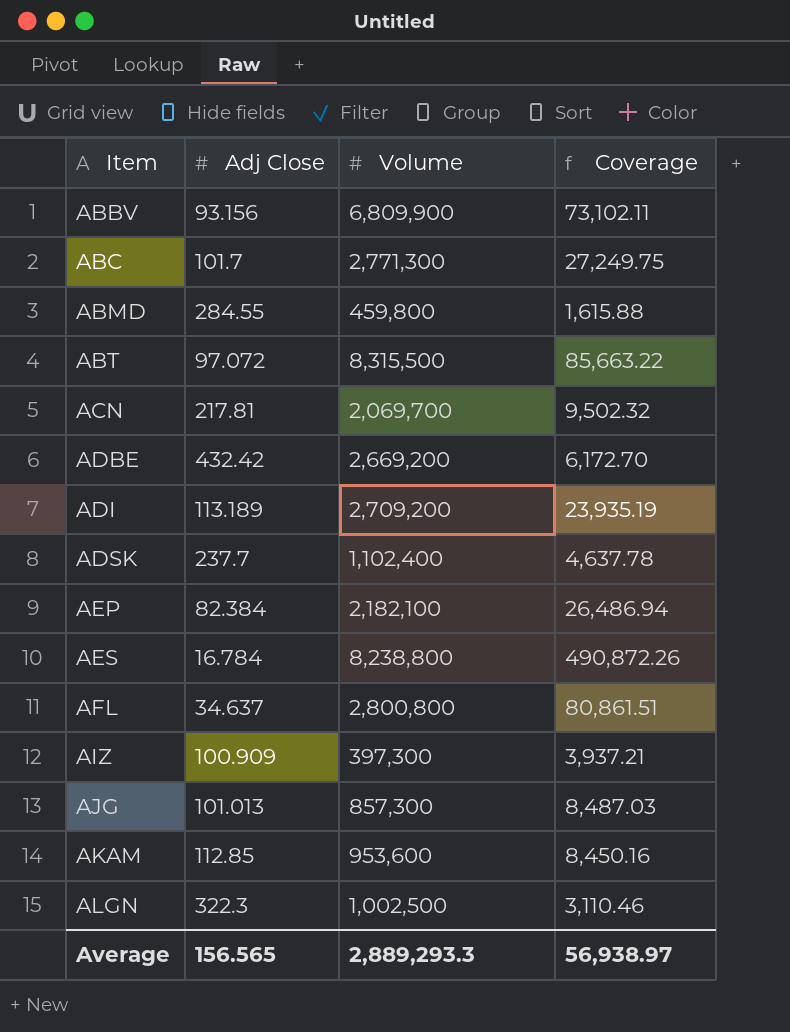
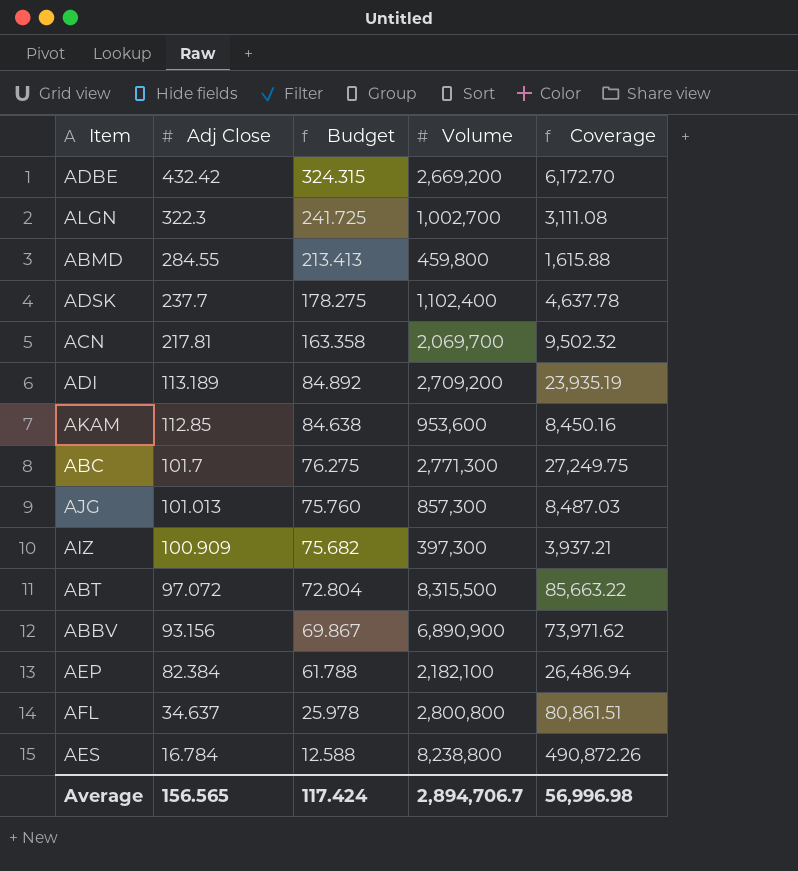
row order: Item ascending -> Adj Close descending
column Budget | formula: none -> [Adj Close] * 0.75
ALGN | Volume: 1,002,500 -> 1,002,700
ALGN | Coverage: 3,110.46 -> 3,111.08
ABBV | Volume: 6,809,900 -> 6,890,900
ABBV | Coverage: 73,102.11 -> 73,971.62
Average | Volume: 2,889,293.3 -> 2,894,706.7
Average | Coverage: 56,938.97 -> 56,996.98

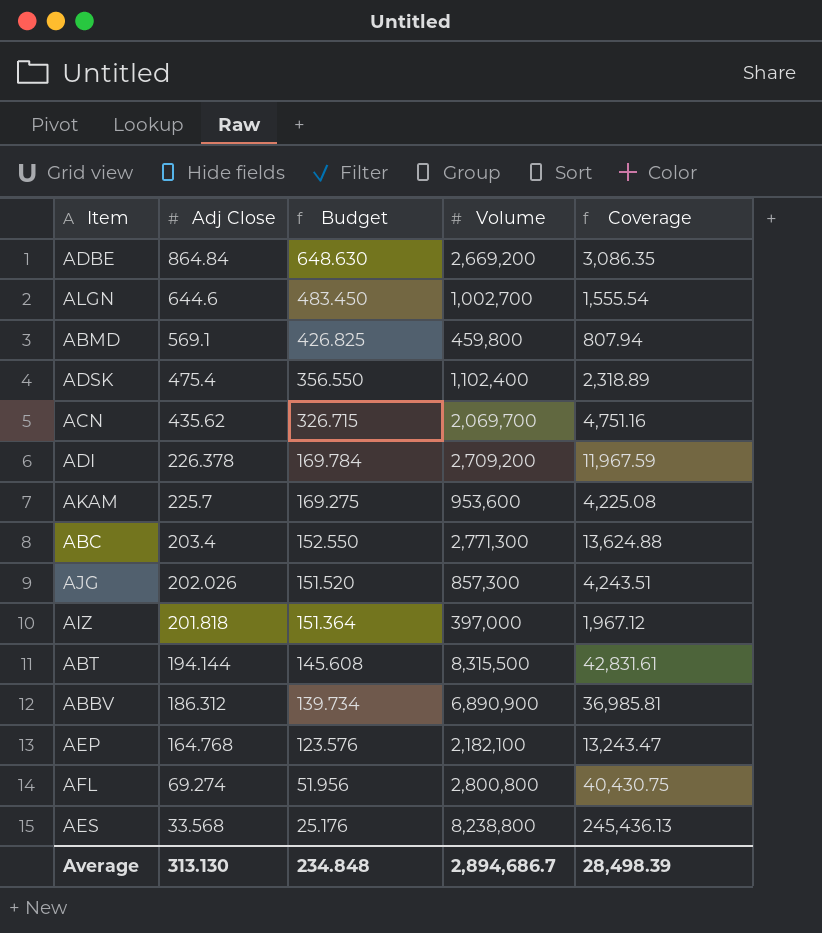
ADBE | Adj Close: 432.42 -> 864.84
ADBE | Budget: 324.315 -> 648.630
ADBE | Coverage: 6,172.70 -> 3,086.35
ALGN | Adj Close: 322.3 -> 644.6
ALGN | Budget: 241.725 -> 483.450
ALGN | Coverage: 3,111.08 -> 1,555.54
ABMD | Adj Close: 284.55 -> 569.1
ABMD | Budget: 213.413 -> 426.825
ABMD | Coverage: 1,615.88 -> 807.94
ADSK | Adj Close: 237.7 -> 475.4
ADSK | Budget: 178.275 -> 356.550
ADSK | Coverage: 4,637.78 -> 2,318.89
ACN | Adj Close: 217.81 -> 435.62
ACN | Budget: 163.358 -> 326.715
ACN | Coverage: 9,502.32 -> 4,751.16
ADI | Adj Close: 113.189 -> 226.378
ADI | Budget: 84.892 -> 169.784
ADI | Coverage: 23,935.19 -> 11,967.59
AKAM | Adj Close: 112.85 -> 225.7
AKAM | Budget: 84.638 -> 169.275
AKAM | Coverage: 8,450.16 -> 4,225.08
ABC | Adj Close: 101.7 -> 203.4
ABC | Budget: 76.275 -> 152.550
ABC | Coverage: 27,249.75 -> 13,624.88
AJG | Adj Close: 101.013 -> 202.026
AJG | Budget: 75.760 -> 151.520
AJG | Coverage: 8,487.03 -> 4,243.51
AIZ | Adj Close: 100.909 -> 201.818
AIZ | Budget: 75.682 -> 151.364
AIZ | Volume: 397,300 -> 397,000
AIZ | Coverage: 3,937.21 -> 1,967.12
ABT | Adj Close: 97.072 -> 194.144
ABT | Budget: 72.804 -> 145.608
ABT | Coverage: 85,663.22 -> 42,831.61
ABBV | Adj Close: 93.156 -> 186.312
ABBV | Budget: 69.867 -> 139.734
ABBV | Coverage: 73,971.62 -> 36,985.81
AEP | Adj Close: 82.384 -> 164.768
AEP | Budget: 61.788 -> 123.576
AEP | Coverage: 26,486.94 -> 13,243.47
AFL | Adj Close: 34.637 -> 69.274
AFL | Budget: 25.978 -> 51.956
AFL | Coverage: 80,861.51 -> 40,430.75
AES | Adj Close: 16.784 -> 33.568
AES | Budget: 12.588 -> 25.176
AES | Coverage: 490,872.26 -> 245,436.13
Average | Adj Close: 156.565 -> 313.130
Average | Budget: 117.424 -> 234.848
Average | Volume: 2,894,706.7 -> 2,894,686.7
Average | Coverage: 56,996.98 -> 28,498.39

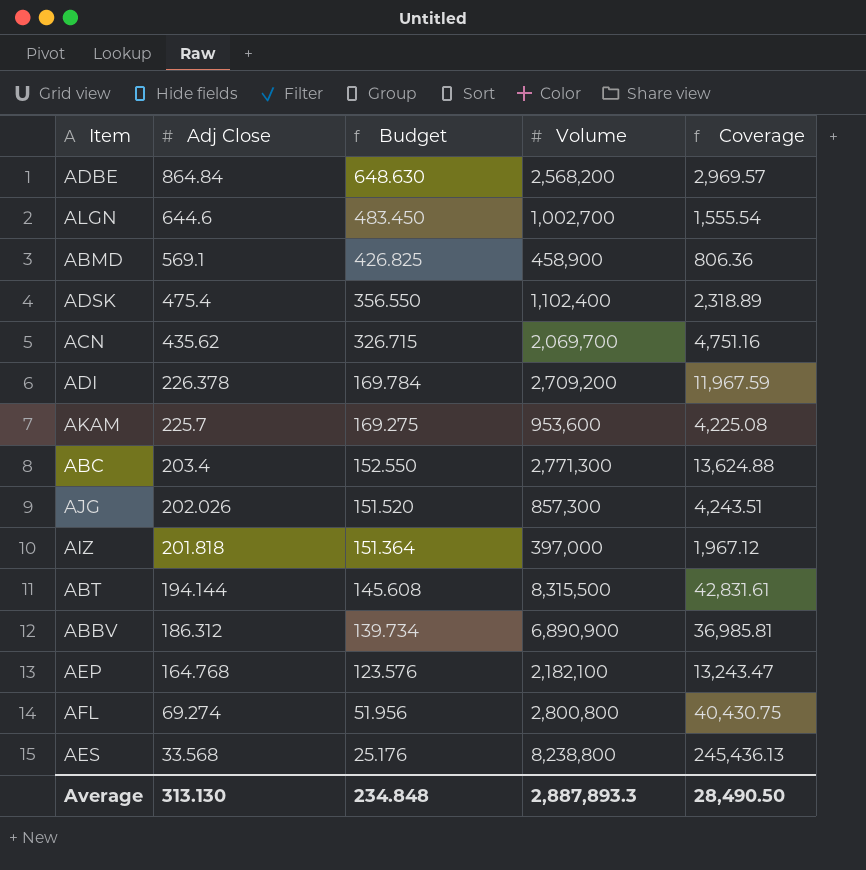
ADBE | Volume: 2,669,200 -> 2,568,200
ADBE | Coverage: 3,086.35 -> 2,969.57
ABMD | Volume: 459,800 -> 458,900
ABMD | Coverage: 807.94 -> 806.36
Average | Volume: 2,894,686.7 -> 2,887,893.3
Average | Coverage: 28,498.39 -> 28,490.50

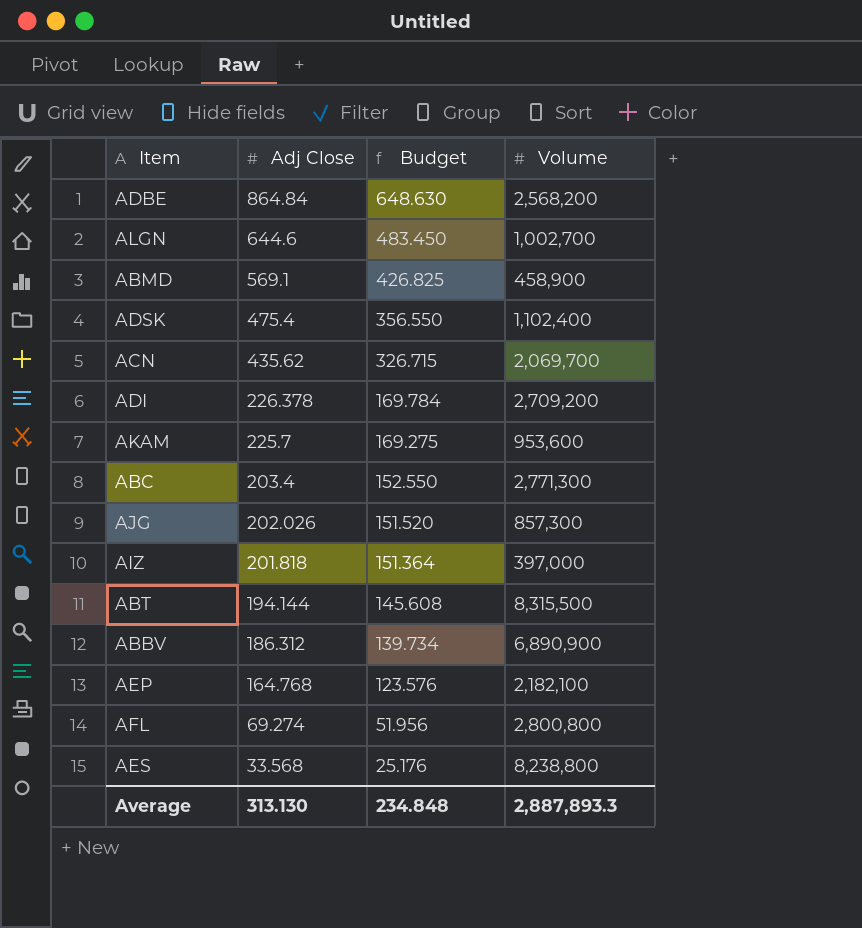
column Coverage | formula: [Volume] / [Adj Close] -> none

